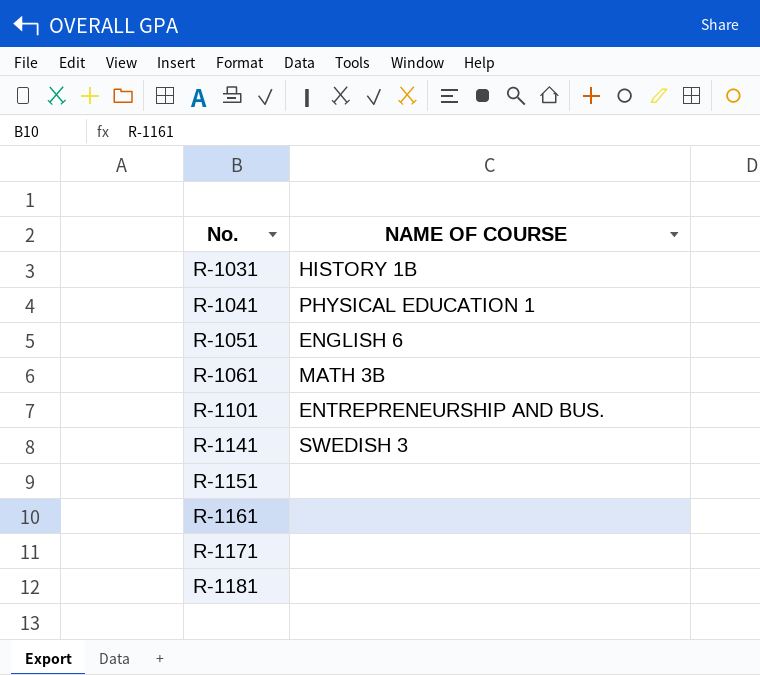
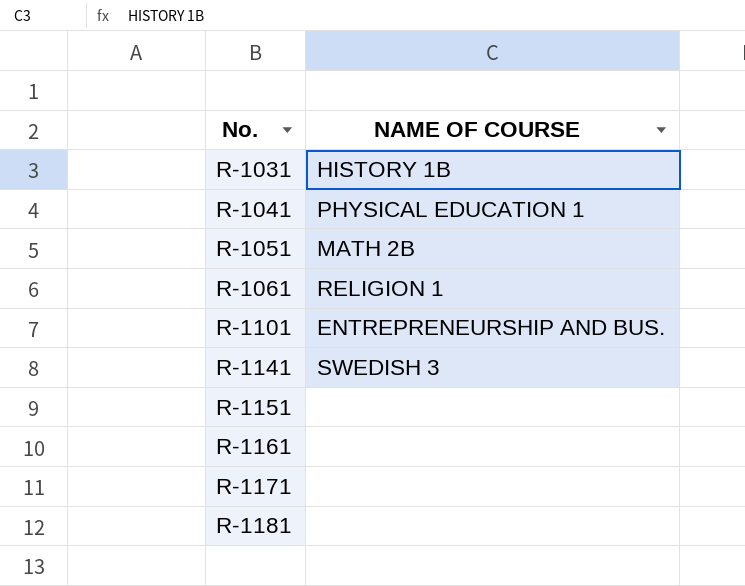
R-1051 | NAME OF COURSE: ENGLISH 6 -> MATH 2B
R-1061 | NAME OF COURSE: MATH 3B -> RELIGION 1

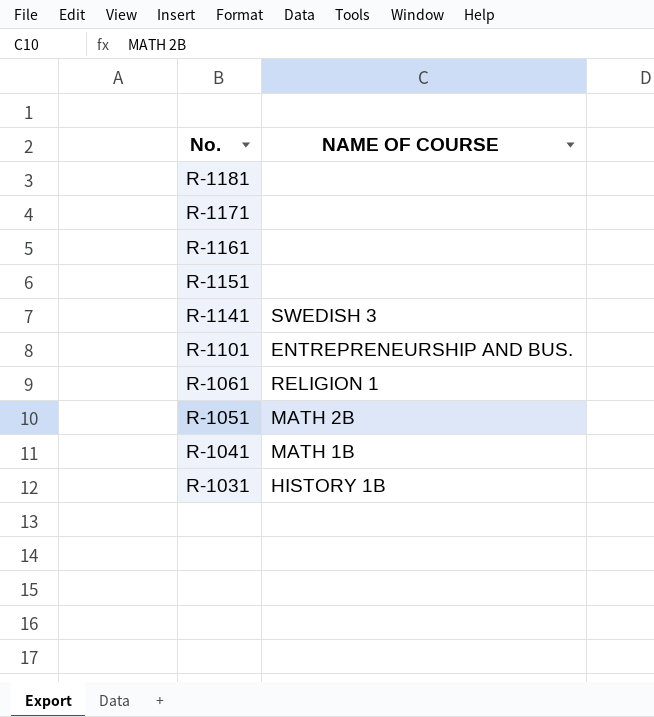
row order: No. ascending -> No. descending
R-1041 | NAME OF COURSE: PHYSICAL EDUCATION 1 -> MATH 1B

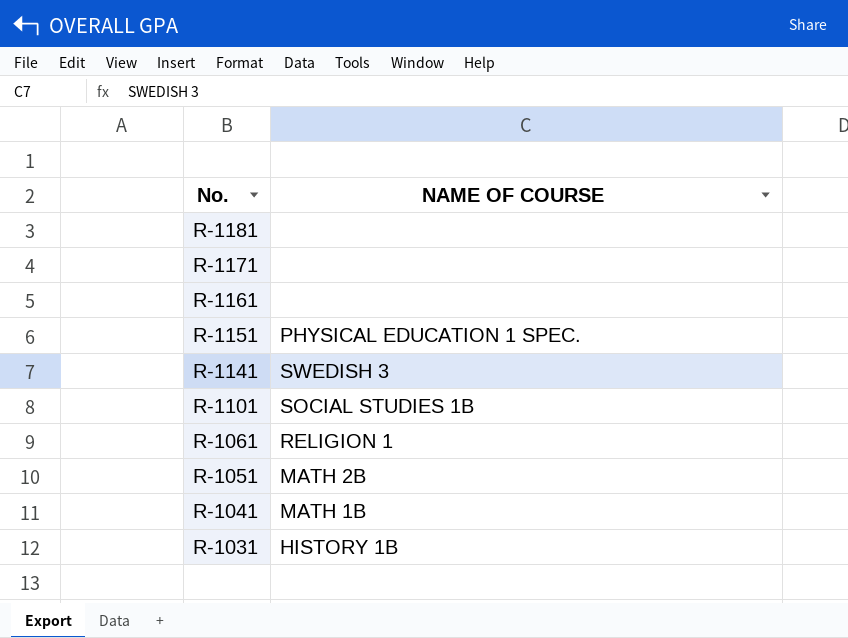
R-1151 | NAME OF COURSE: none -> PHYSICAL EDUCATION 1 SPEC.
R-1101 | NAME OF COURSE: ENTREPRENEURSHIP AND BUS. -> SOCIAL STUDIES 1B

